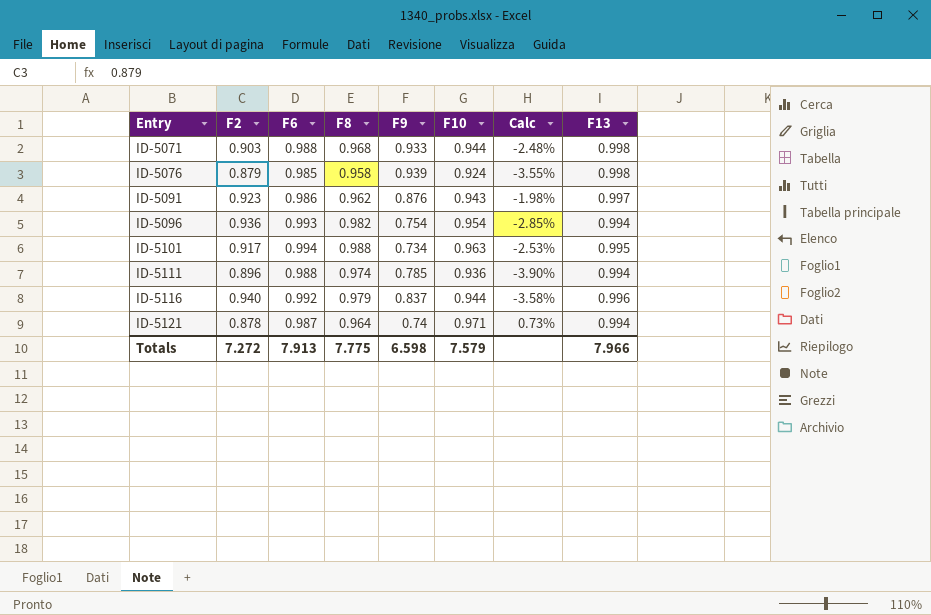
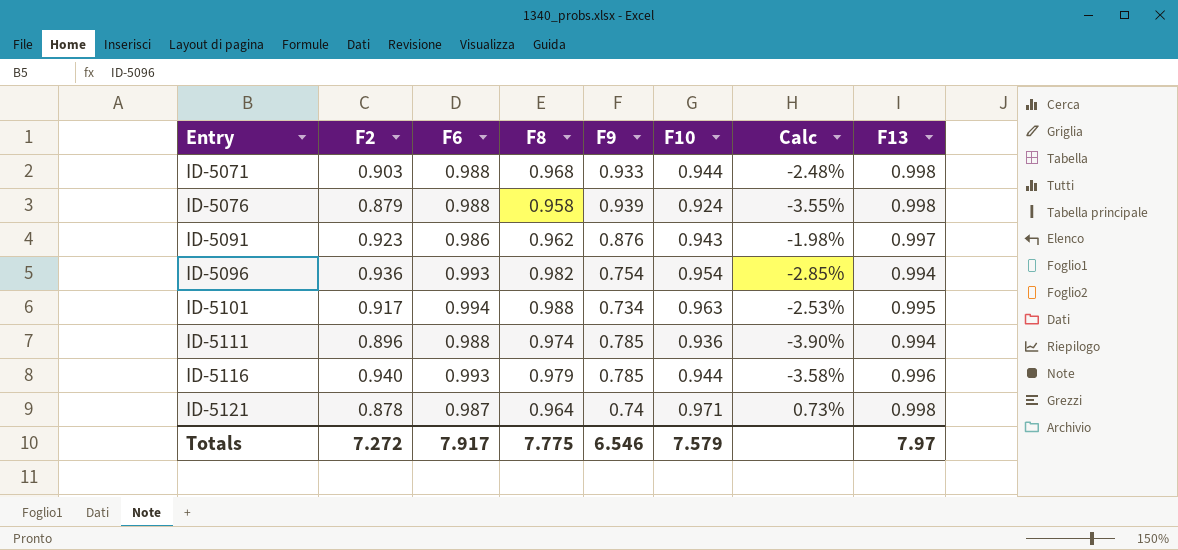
ID-5076 | F6: 0.985 -> 0.988
ID-5116 | F6: 0.992 -> 0.993
ID-5116 | F9: 0.837 -> 0.785
ID-5121 | F13: 0.994 -> 0.998
Totals | F6: 7.913 -> 7.917
Totals | F9: 6.598 -> 6.546
Totals | F13: 7.966 -> 7.97

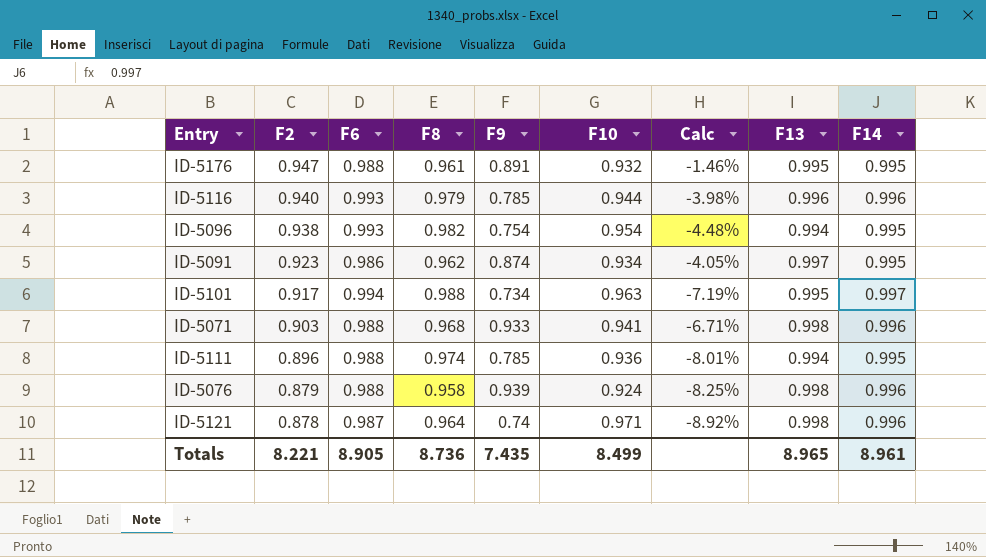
row order: Entry ascending -> F2 descending
column Calc | formula: ([F10] - [F8]) / [F8] -> ([F2] - [F8]) / [F8]
column F14 | position: none -> 9
row ID-5176: none -> 0.947 | 0.988 | 0.961 | 0.891 | 0.932 | -1.46% | 0.995 | 0.995
ID-5096 | F2: 0.936 -> 0.938
ID-5091 | F9: 0.876 -> 0.874
ID-5091 | F10: 0.943 -> 0.934
ID-5071 | F10: 0.944 -> 0.941
Totals | F2: 7.272 -> 8.221
Totals | F6: 7.917 -> 8.905
Totals | F8: 7.775 -> 8.736
Totals | F9: 6.546 -> 7.435
Totals | F10: 7.579 -> 8.499
Totals | F13: 7.97 -> 8.965

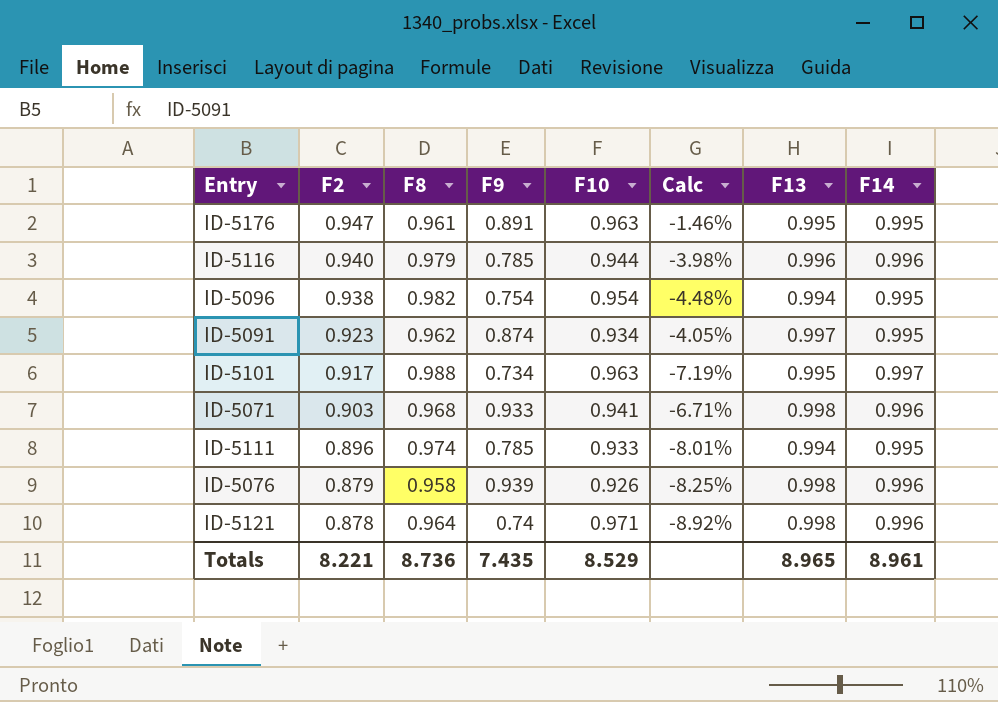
column F6 | position: 3 -> none
ID-5176 | F10: 0.932 -> 0.963
ID-5111 | F10: 0.936 -> 0.933
ID-5076 | F10: 0.924 -> 0.926
Totals | F10: 8.499 -> 8.529

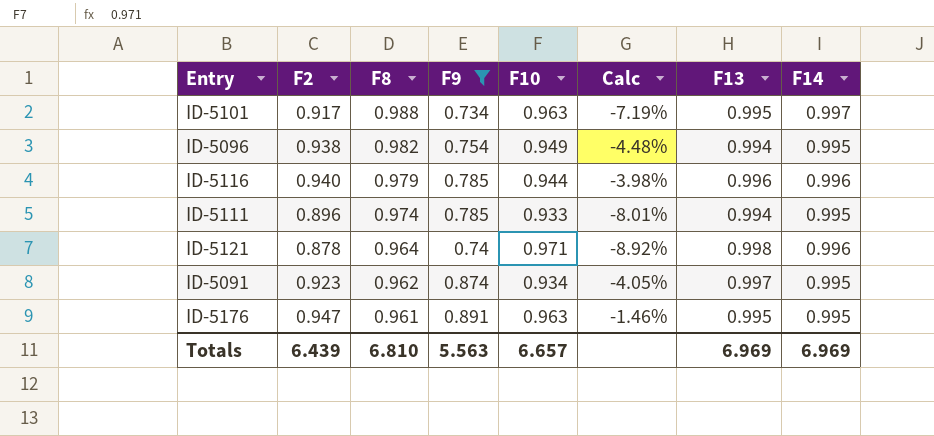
filter: none -> F9 <= 0.891
row order: F2 descending -> F8 descending
ID-5096 | F10: 0.954 -> 0.949
Totals | F2: 8.221 -> 6.439
Totals | F8: 8.736 -> 6.810
Totals | F9: 7.435 -> 5.563
Totals | F10: 8.529 -> 6.657
Totals | F13: 8.965 -> 6.969
Totals | F14: 8.961 -> 6.969

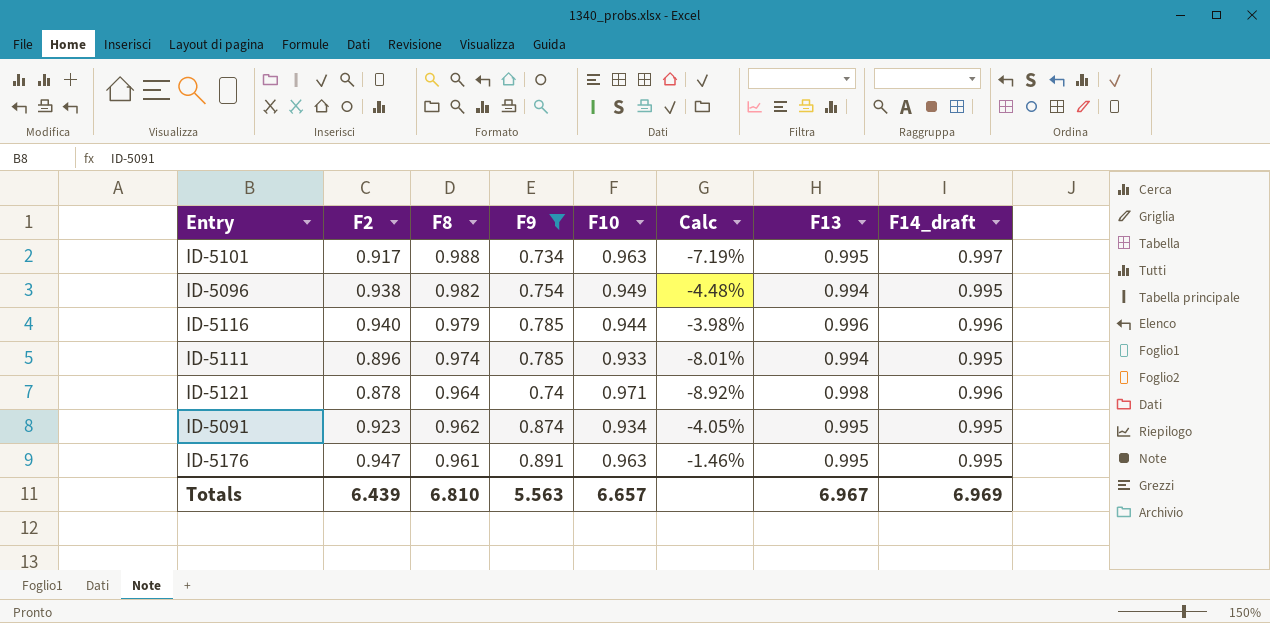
column name: F14 -> F14_draft
ID-5091 | F13: 0.997 -> 0.995
Totals | F13: 6.969 -> 6.967

